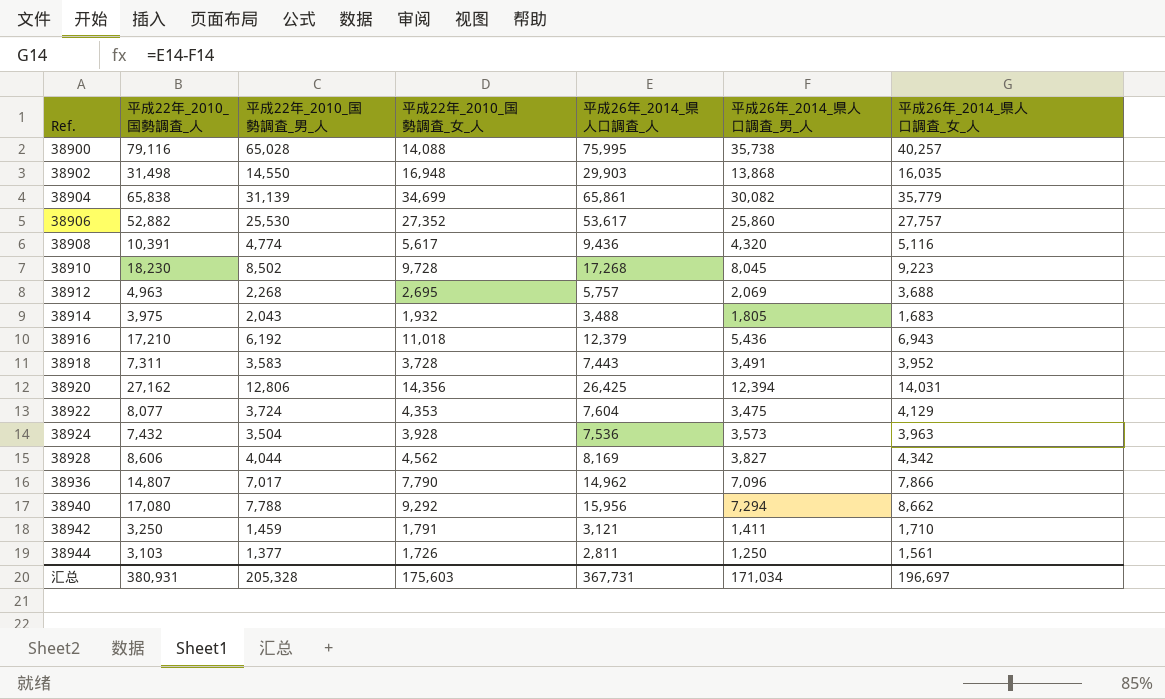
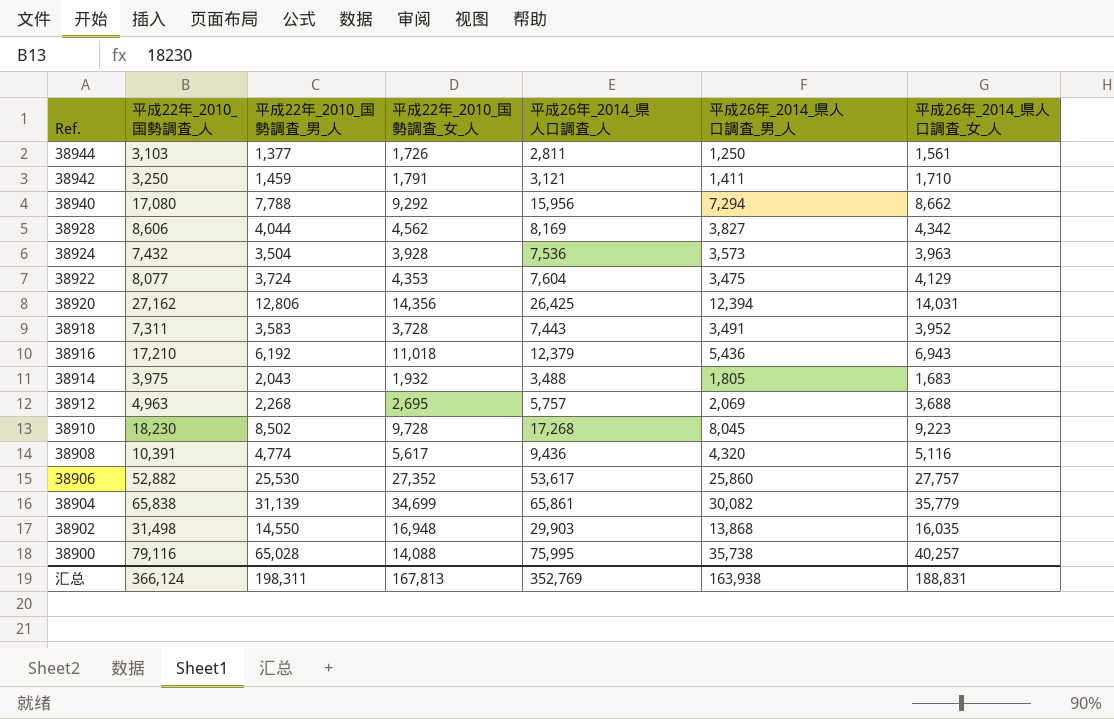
row order: Ref. ascending -> Ref. descending
row 38936: 14,807 | 7,017 | 7,790 | 14,962 | 7,096 | 7,866 -> none
汇总 | 平成22年_2010_国勢調査_人: 380,931 -> 366,124
汇总 | 平成22年_2010_国勢調査_男_人: 205,328 -> 198,311
汇总 | 平成22年_2010_国勢調査_女_人: 175,603 -> 167,813
汇总 | 平成26年_2014_県人口調査_人: 367,731 -> 352,769
汇总 | 平成26年_2014_県人口調査_男_人: 171,034 -> 163,938
汇总 | 平成26年_2014_県人口調査_女_人: 196,697 -> 188,831

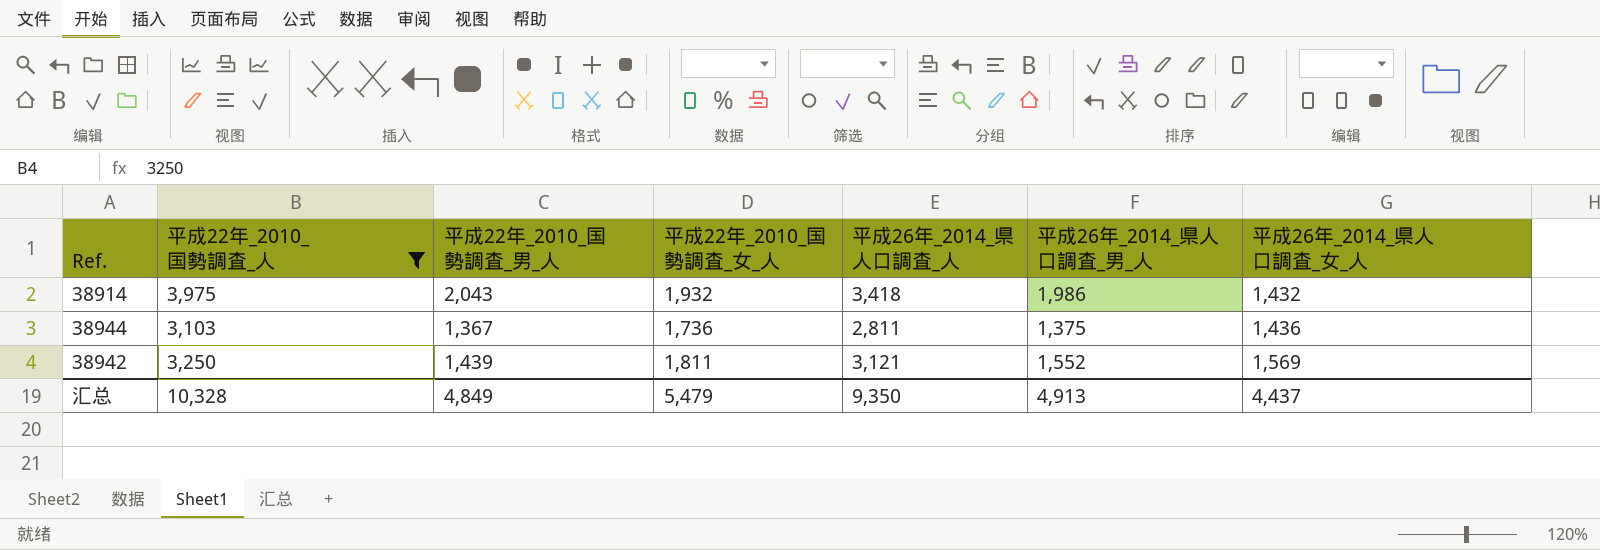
filter: none -> 平成22年_2010_国勢調査_人 <= 3,975
row order: Ref. descending -> 平成26年_2014_県人口調査_女_人 ascending
38914 | 平成26年_2014_県人口調査_人: 3,488 -> 3,418
38914 | 平成26年_2014_県人口調査_男_人: 1,805 -> 1,986
38914 | 平成26年_2014_県人口調査_女_人: 1,683 -> 1,432
38944 | 平成22年_2010_国勢調査_男_人: 1,377 -> 1,367
38944 | 平成22年_2010_国勢調査_女_人: 1,726 -> 1,736
38944 | 平成26年_2014_県人口調査_男_人: 1,250 -> 1,375
38944 | 平成26年_2014_県人口調査_女_人: 1,561 -> 1,436
38942 | 平成22年_2010_国勢調査_男_人: 1,459 -> 1,439
38942 | 平成22年_2010_国勢調査_女_人: 1,791 -> 1,811
38942 | 平成26年_2014_県人口調査_男_人: 1,411 -> 1,552
38942 | 平成26年_2014_県人口調査_女_人: 1,710 -> 1,569
汇总 | 平成22年_2010_国勢調査_人: 366,124 -> 10,328
汇总 | 平成22年_2010_国勢調査_男_人: 198,311 -> 4,849
汇总 | 平成22年_2010_国勢調査_女_人: 167,813 -> 5,479
汇总 | 平成26年_2014_県人口調査_人: 352,769 -> 9,350
汇总 | 平成26年_2014_県人口調査_男_人: 163,938 -> 4,913
汇总 | 平成26年_2014_県人口調査_女_人: 188,831 -> 4,437

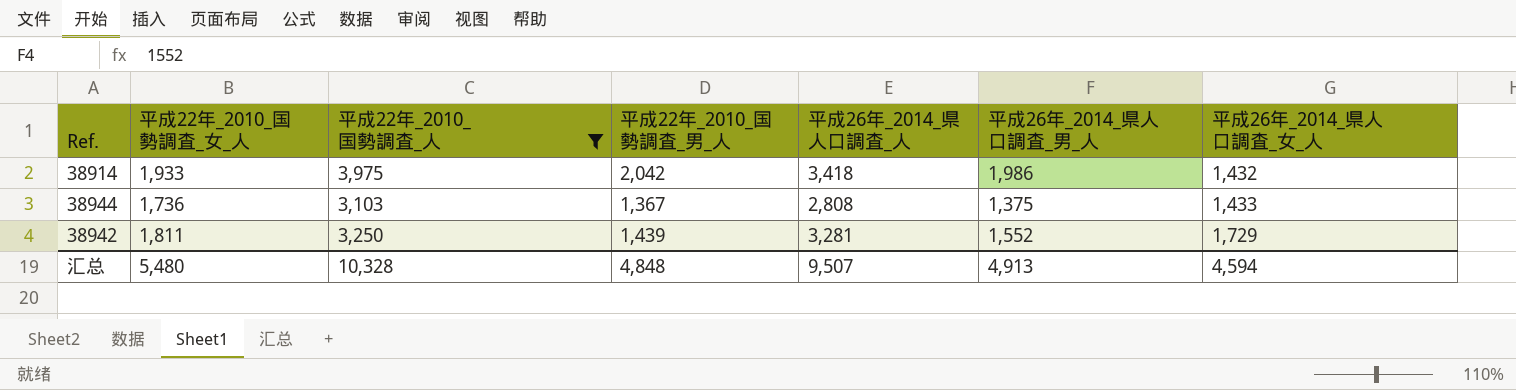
column 平成22年_2010_国勢調査_女_人 | position: 4 -> 2
38914 | 平成22年_2010_国勢調査_女_人: 1,932 -> 1,933
38914 | 平成22年_2010_国勢調査_男_人: 2,043 -> 2,042
38944 | 平成26年_2014_県人口調査_人: 2,811 -> 2,808
38944 | 平成26年_2014_県人口調査_女_人: 1,436 -> 1,433
38942 | 平成26年_2014_県人口調査_人: 3,121 -> 3,281
38942 | 平成26年_2014_県人口調査_女_人: 1,569 -> 1,729
汇总 | 平成22年_2010_国勢調査_女_人: 5,479 -> 5,480
汇总 | 平成22年_2010_国勢調査_男_人: 4,849 -> 4,848
汇总 | 平成26年_2014_県人口調査_人: 9,350 -> 9,507
汇总 | 平成26年_2014_県人口調査_女_人: 4,437 -> 4,594

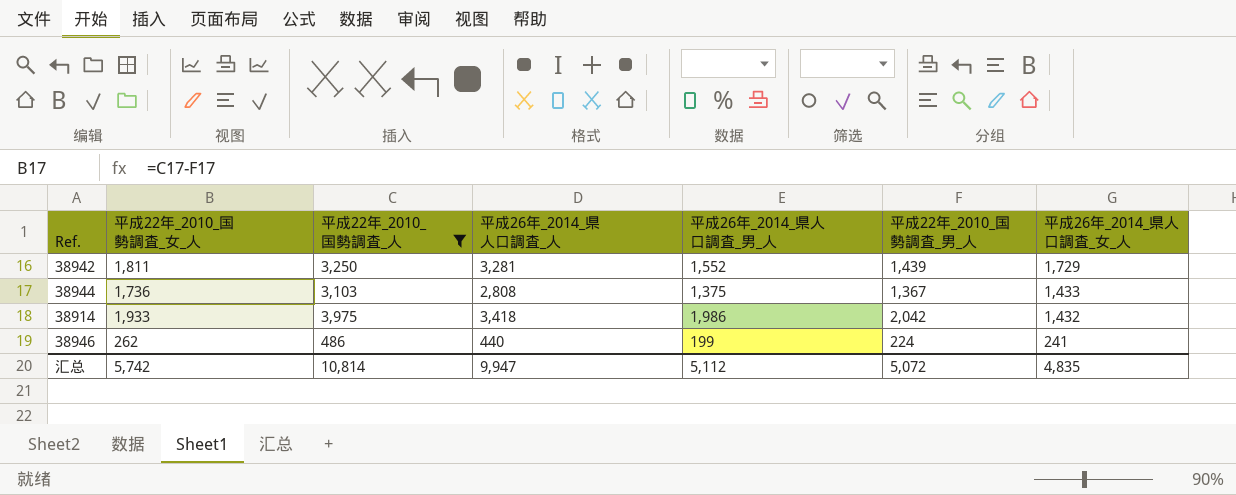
row order: 平成26年_2014_県人口調査_女_人 ascending -> 平成26年_2014_県人口調査_女_人 descending
column 平成22年_2010_国勢調査_男_人 | position: 4 -> 6
row 38946: none -> 262 | 486 | 440 | 199 | 224 | 241
汇总 | 平成22年_2010_国勢調査_女_人: 5,480 -> 5,742
汇总 | 平成22年_2010_国勢調査_人: 10,328 -> 10,814
汇总 | 平成26年_2014_県人口調査_人: 9,507 -> 9,947
汇总 | 平成26年_2014_県人口調査_男_人: 4,913 -> 5,112
汇总 | 平成22年_2010_国勢調査_男_人: 4,848 -> 5,072
汇总 | 平成26年_2014_県人口調査_女_人: 4,594 -> 4,835

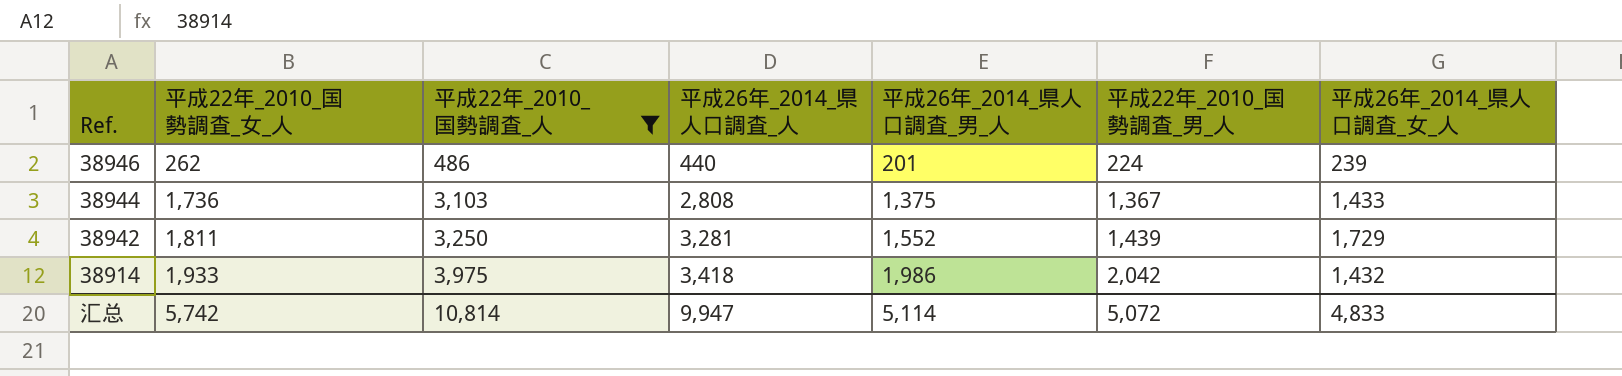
row order: 平成26年_2014_県人口調査_女_人 descending -> Ref. descending
38946 | 平成26年_2014_県人口調査_男_人: 199 -> 201
38946 | 平成26年_2014_県人口調査_女_人: 241 -> 239
汇总 | 平成26年_2014_県人口調査_男_人: 5,112 -> 5,114
汇总 | 平成26年_2014_県人口調査_女_人: 4,835 -> 4,833

